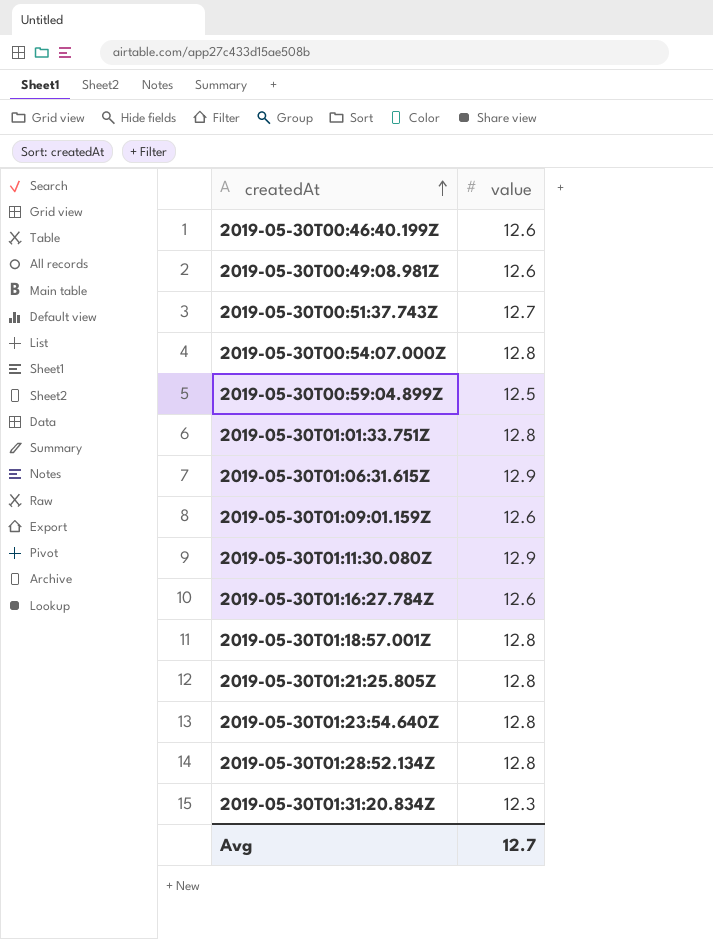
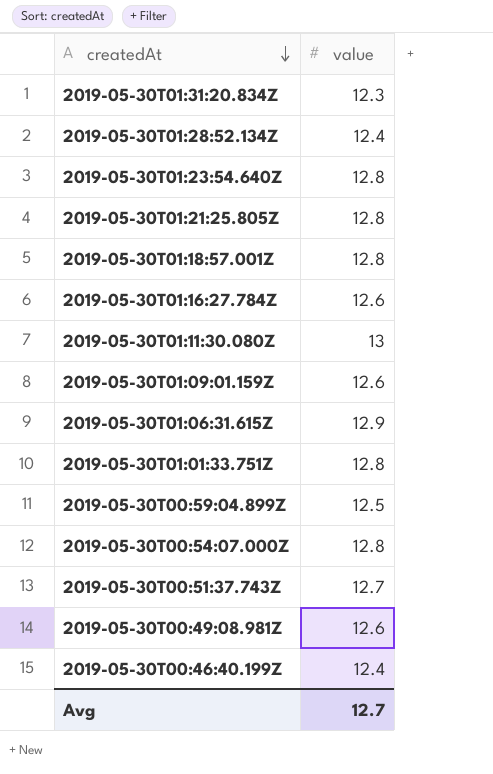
row order: createdAt ascending -> createdAt descending
2019-05-30T01:28:52.134Z | value: 12.8 -> 12.4
2019-05-30T01:11:30.080Z | value: 12.9 -> 13
2019-05-30T00:46:40.199Z | value: 12.6 -> 12.4

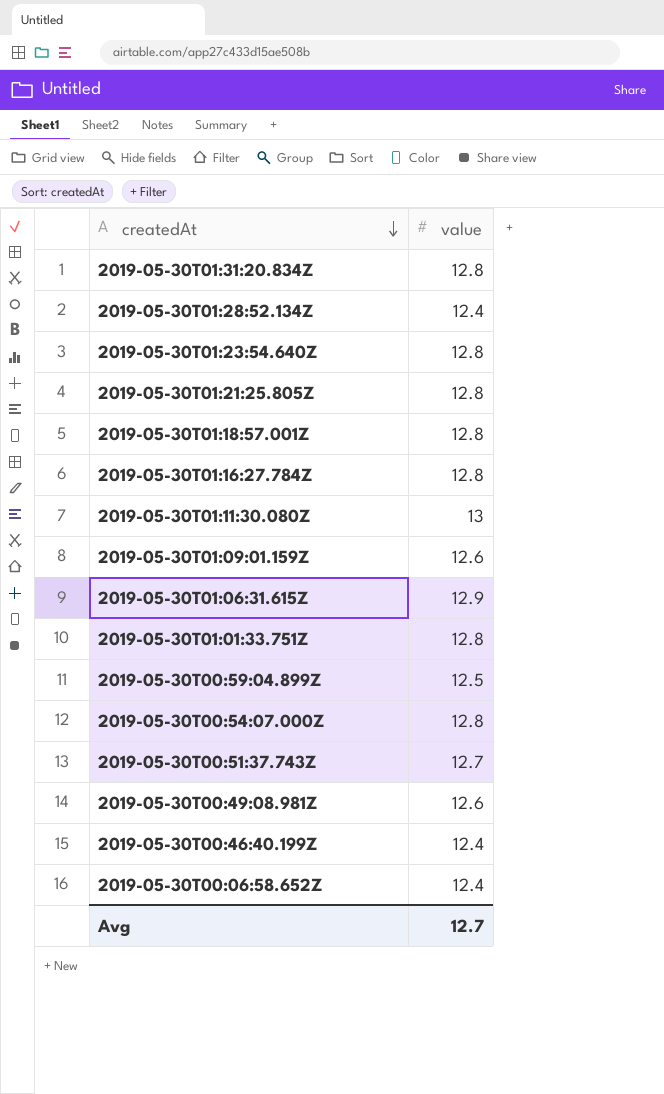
2019-05-30T01:31:20.834Z | value: 12.3 -> 12.8
2019-05-30T01:16:27.784Z | value: 12.6 -> 12.8
row 2019-05-30T00:06:58.652Z: none -> 12.4

